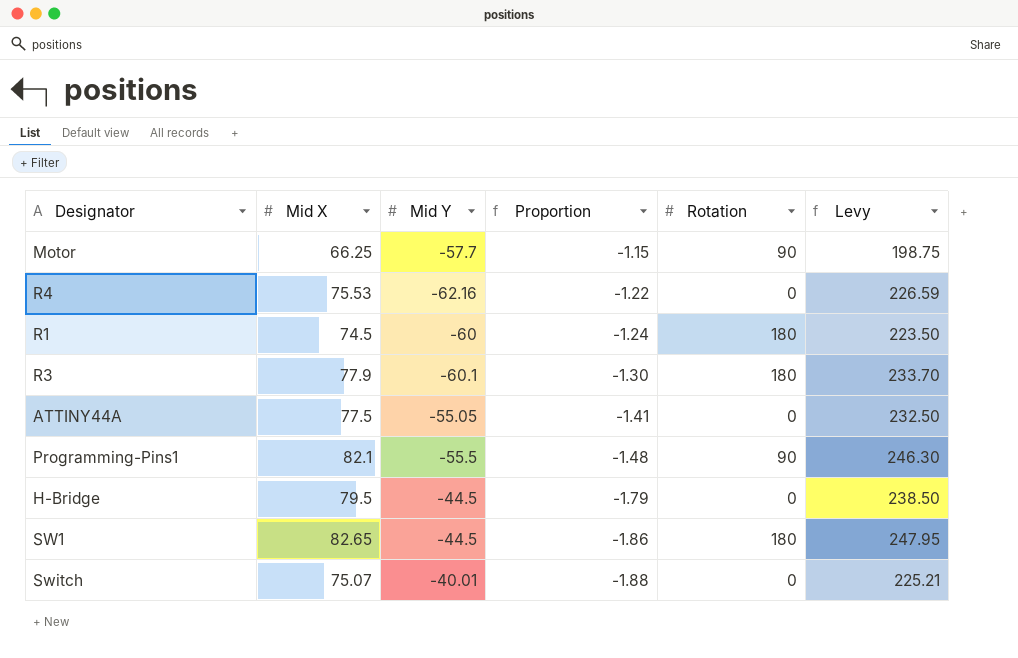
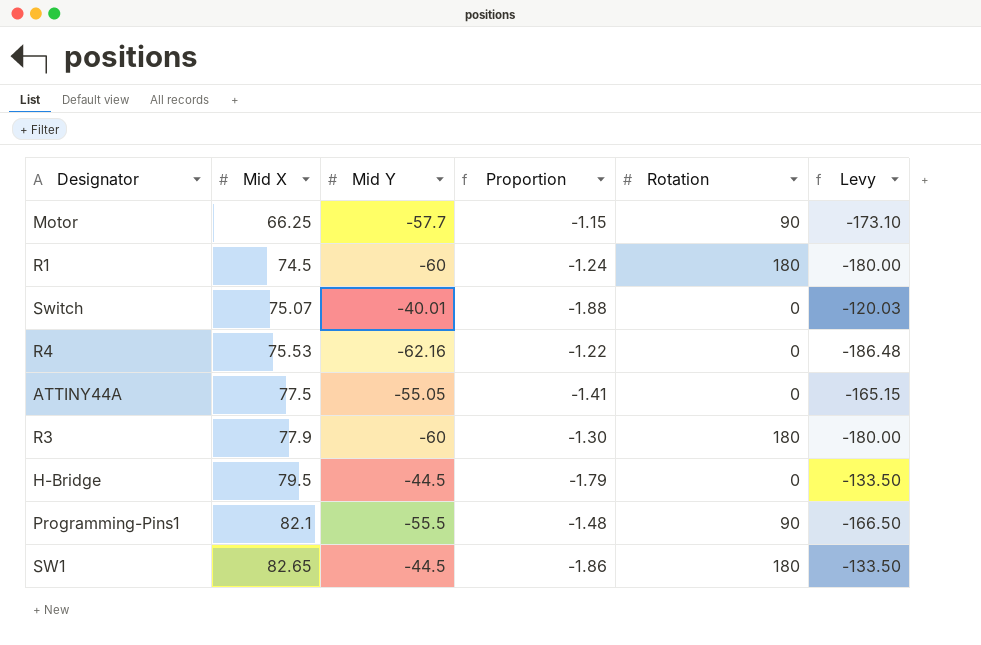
row order: Proportion descending -> Mid X ascending
column Levy | formula: [Mid X] * 3 -> [Mid Y] * 3
R3 | Mid Y: -60.1 -> -60

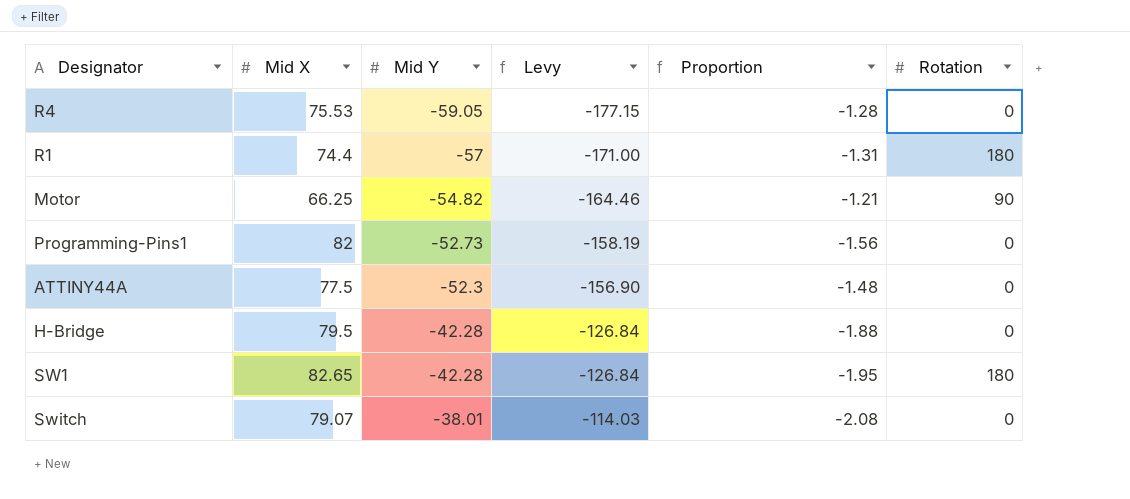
row order: Mid X ascending -> Mid Y ascending
column Levy | position: 6 -> 4
row R3: 77.9 | -60 | -1.30 | 180 | -180.00 -> none
R4 | Mid Y: -62.16 -> -59.05
R4 | Levy: -186.48 -> -177.15
R4 | Proportion: -1.22 -> -1.28
R1 | Mid X: 74.5 -> 74.4
R1 | Mid Y: -60 -> -57
R1 | Levy: -180.00 -> -171.00
R1 | Proportion: -1.24 -> -1.31
Motor | Mid Y: -57.7 -> -54.82
Motor | Levy: -173.10 -> -164.46
Motor | Proportion: -1.15 -> -1.21
Programming-Pins1 | Mid X: 82.1 -> 82
Programming-Pins1 | Mid Y: -55.5 -> -52.73
Programming-Pins1 | Levy: -166.50 -> -158.19
Programming-Pins1 | Proportion: -1.48 -> -1.56
Programming-Pins1 | Rotation: 90 -> 0
ATTINY44A | Mid Y: -55.05 -> -52.3
ATTINY44A | Levy: -165.15 -> -156.90
ATTINY44A | Proportion: -1.41 -> -1.48
H-Bridge | Mid Y: -44.5 -> -42.28
H-Bridge | Levy: -133.50 -> -126.84
H-Bridge | Proportion: -1.79 -> -1.88
SW1 | Mid Y: -44.5 -> -42.28
SW1 | Levy: -133.50 -> -126.84
SW1 | Proportion: -1.86 -> -1.95
Switch | Mid X: 75.07 -> 79.07
Switch | Mid Y: -40.01 -> -38.01
Switch | Levy: -120.03 -> -114.03
Switch | Proportion: -1.88 -> -2.08

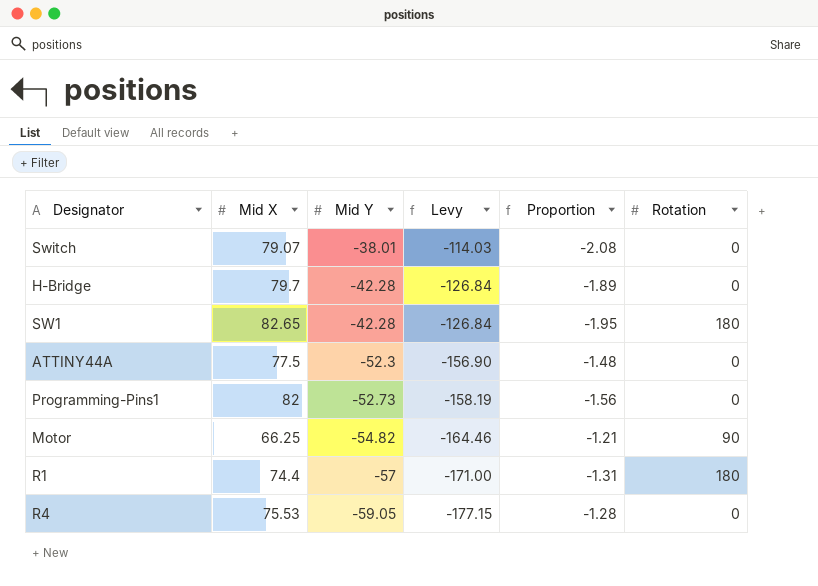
row order: Mid Y ascending -> Mid Y descending
H-Bridge | Mid X: 79.5 -> 79.7
H-Bridge | Proportion: -1.88 -> -1.89

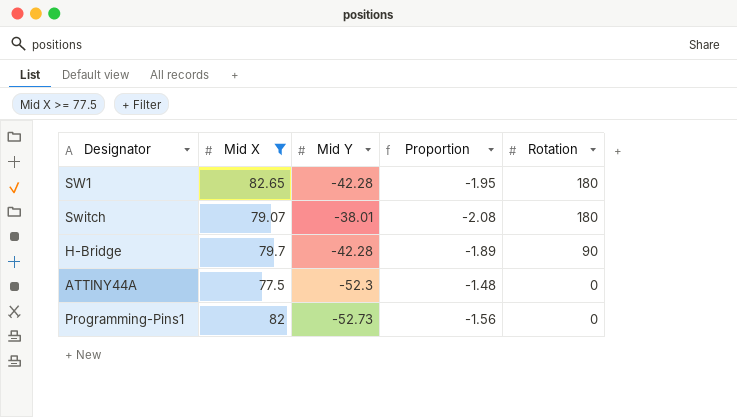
filter: none -> Mid X >= 77.5
row order: Mid Y descending -> Rotation descending
column Levy | formula: [Mid Y] * 3 -> none
Switch | Rotation: 0 -> 180
H-Bridge | Rotation: 0 -> 90

